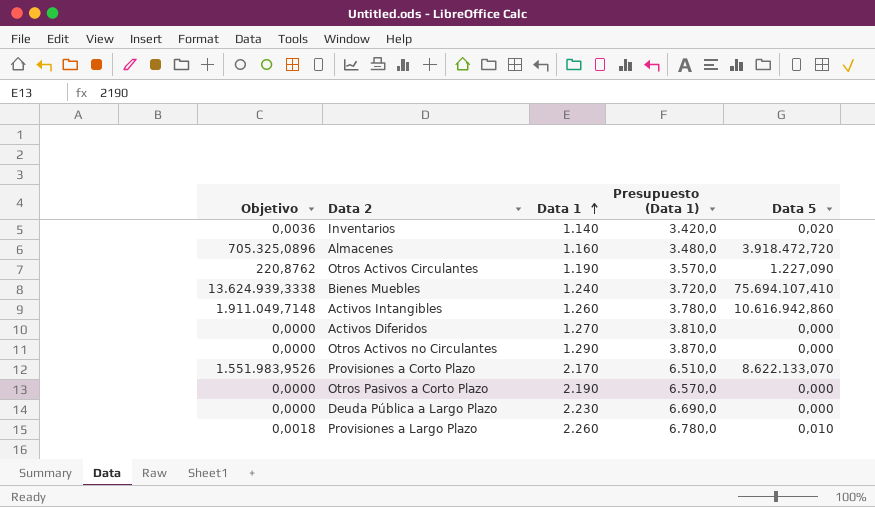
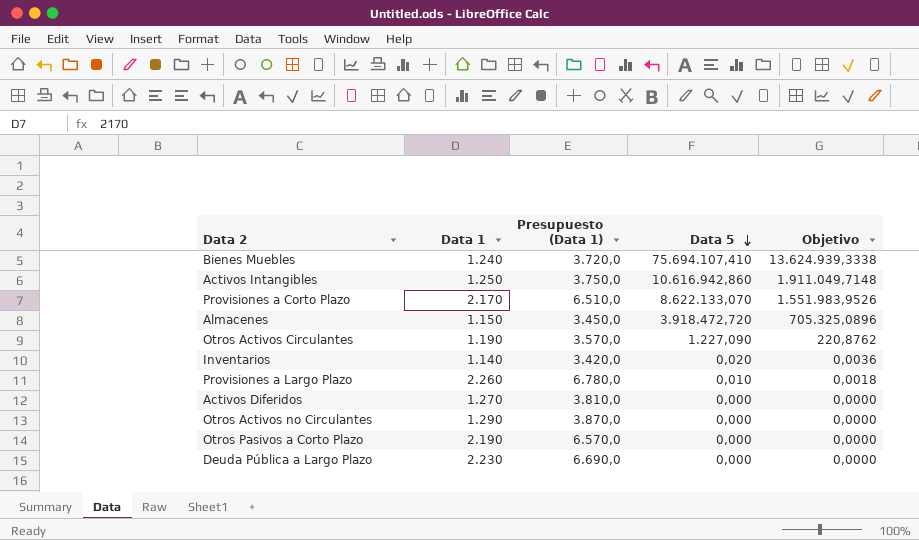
row order: Data 1 ascending -> Data 5 descending
column Objetivo | position: 1 -> 5
Activos Intangibles | Data 1: 1.260 -> 1.250
Activos Intangibles | Presupuesto (Data 1): 3.780,0 -> 3.750,0
Almacenes | Data 1: 1.160 -> 1.150
Almacenes | Presupuesto (Data 1): 3.480,0 -> 3.450,0

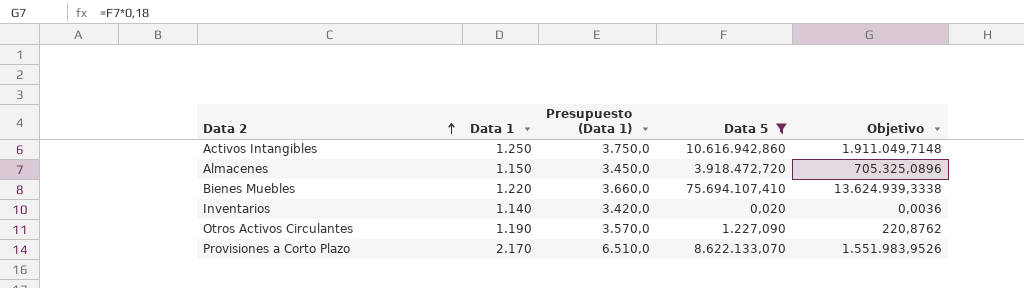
filter: none -> Data 5 >= 0,020
row order: Data 5 descending -> Data 2 ascending
Bienes Muebles | Data 1: 1.240 -> 1.220
Bienes Muebles | Presupuesto (Data 1): 3.720,0 -> 3.660,0

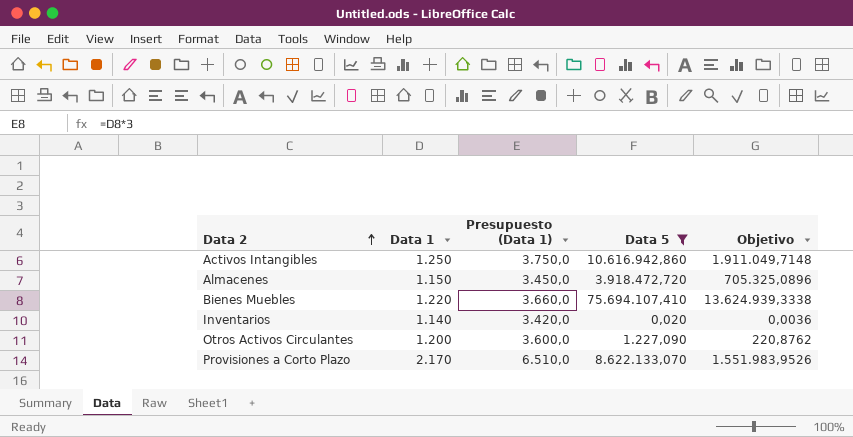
Otros Activos Circulantes | Data 1: 1.190 -> 1.200
Otros Activos Circulantes | Presupuesto (Data 1): 3.570,0 -> 3.600,0

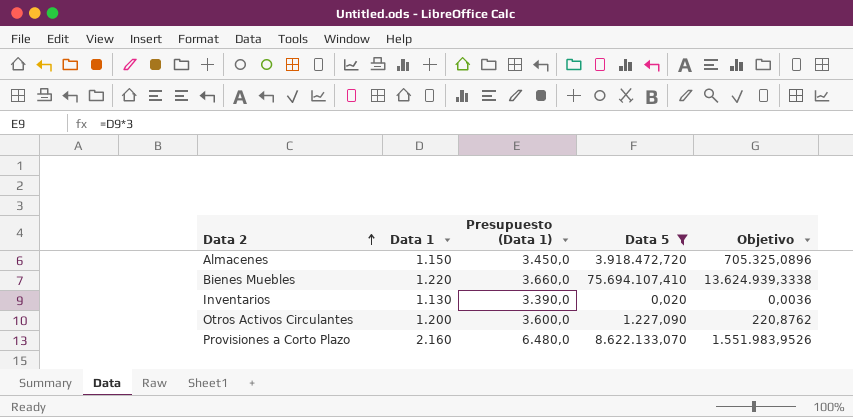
row Activos Intangibles: 1.250 | 3.750,0 | 10.616.942,860 | 1.911.049,7148 -> none
Inventarios | Data 1: 1.140 -> 1.130
Inventarios | Presupuesto (Data 1): 3.420,0 -> 3.390,0
Provisiones a Corto Plazo | Data 1: 2.170 -> 2.160
Provisiones a Corto Plazo | Presupuesto (Data 1): 6.510,0 -> 6.480,0

